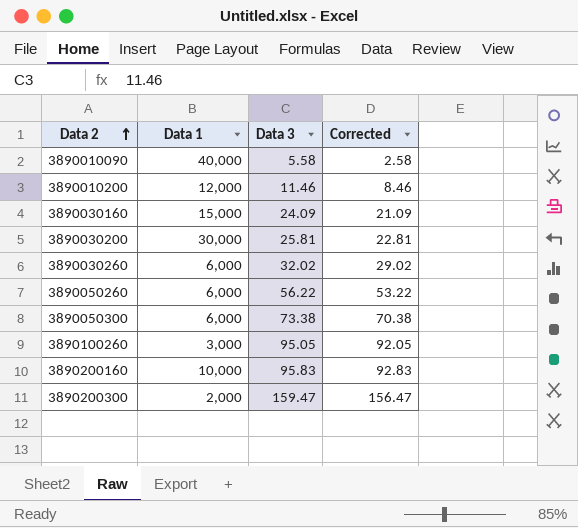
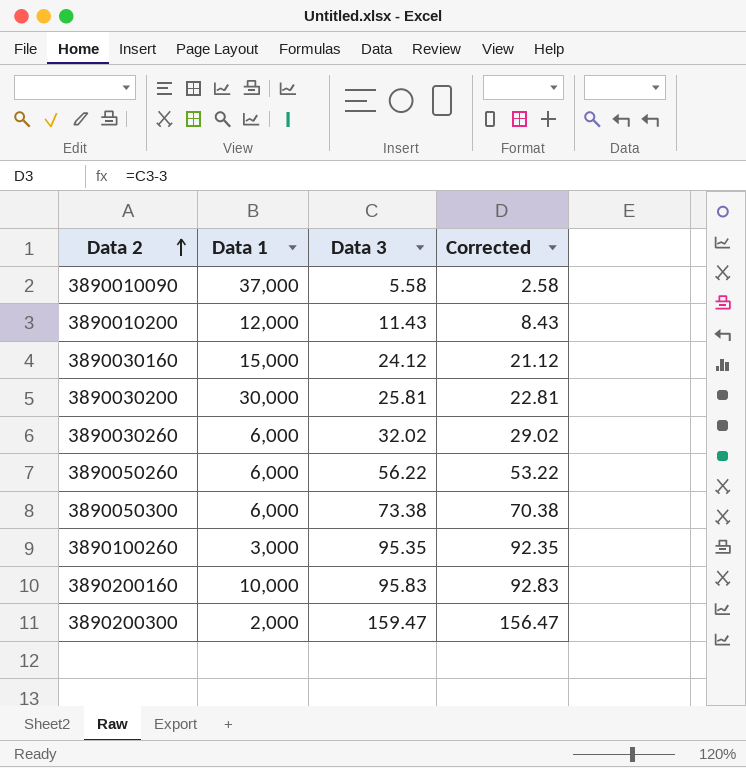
3890010090 | Data 1: 40,000 -> 37,000
3890010200 | Data 3: 11.46 -> 11.43
3890010200 | Corrected: 8.46 -> 8.43
3890030160 | Data 3: 24.09 -> 24.12
3890030160 | Corrected: 21.09 -> 21.12
3890100260 | Data 3: 95.05 -> 95.35
3890100260 | Corrected: 92.05 -> 92.35

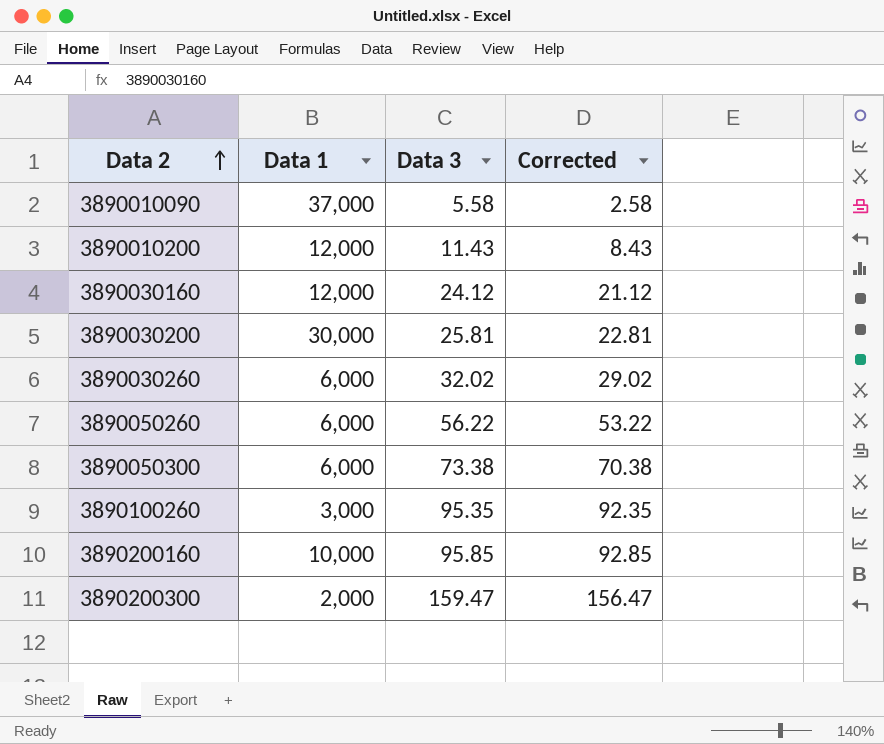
3890030160 | Data 1: 15,000 -> 12,000
3890200160 | Data 3: 95.83 -> 95.85
3890200160 | Corrected: 92.83 -> 92.85

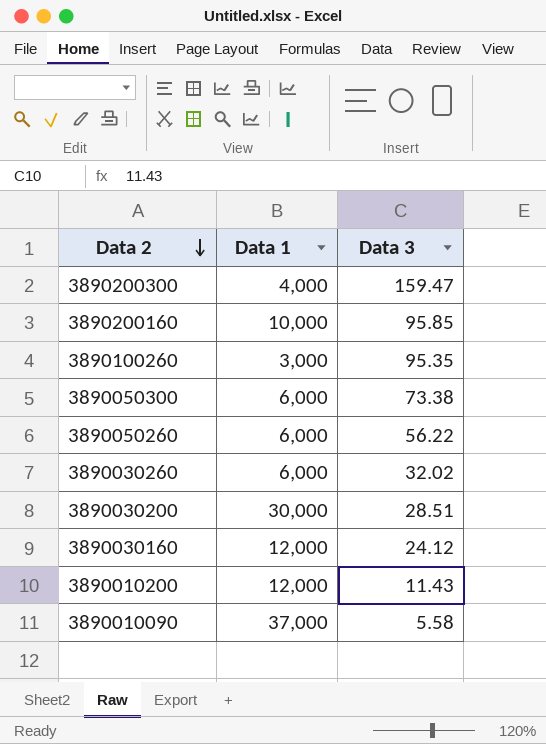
row order: Data 2 ascending -> Data 2 descending
column Corrected | formula: [Data 3] - 3 -> none
3890200300 | Data 1: 2,000 -> 4,000
3890030200 | Data 3: 25.81 -> 28.51

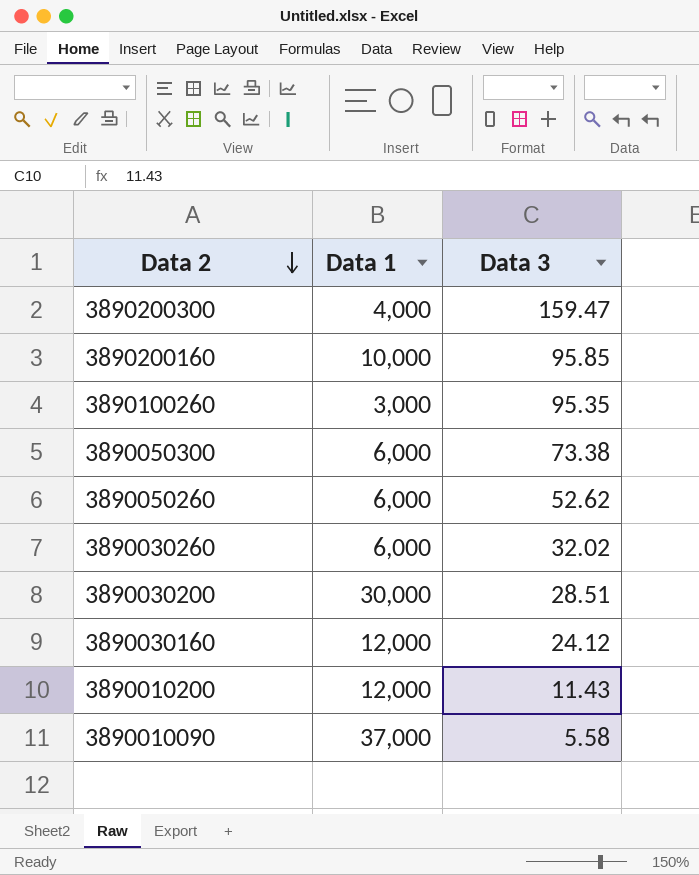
3890050260 | Data 3: 56.22 -> 52.62

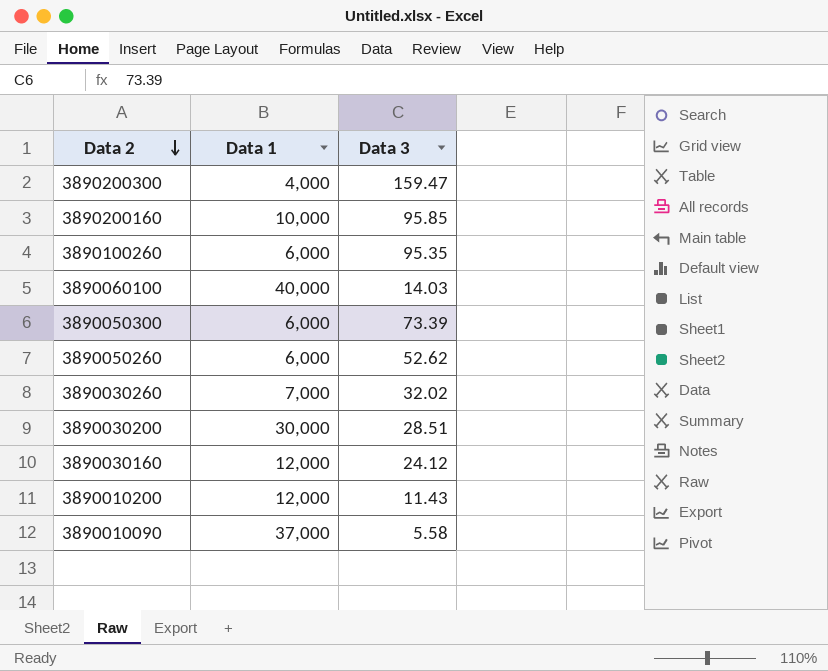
3890100260 | Data 1: 3,000 -> 6,000
row 3890060100: none -> 40,000 | 14.03
3890050300 | Data 3: 73.38 -> 73.39
3890030260 | Data 1: 6,000 -> 7,000

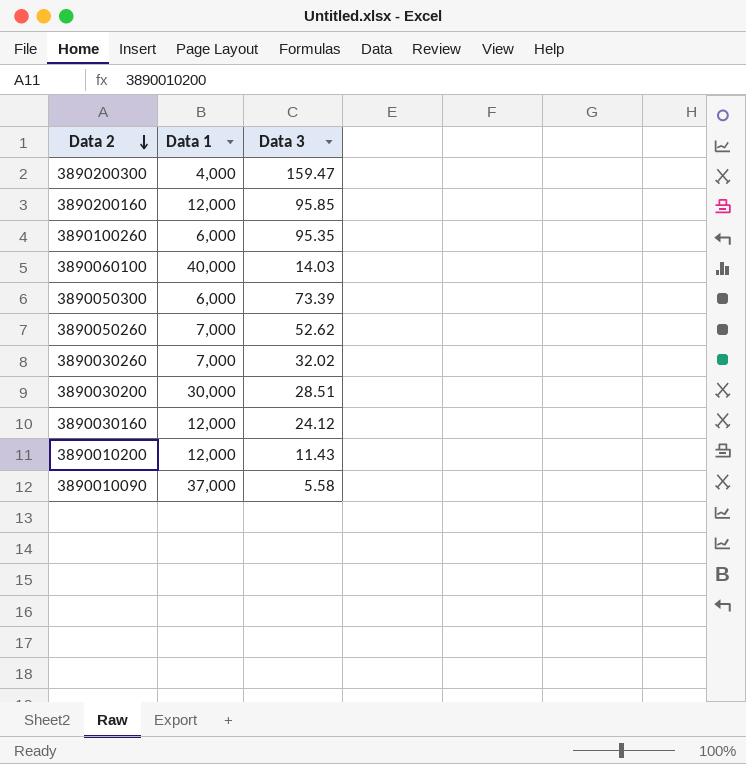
3890200160 | Data 1: 10,000 -> 12,000
3890050260 | Data 1: 6,000 -> 7,000

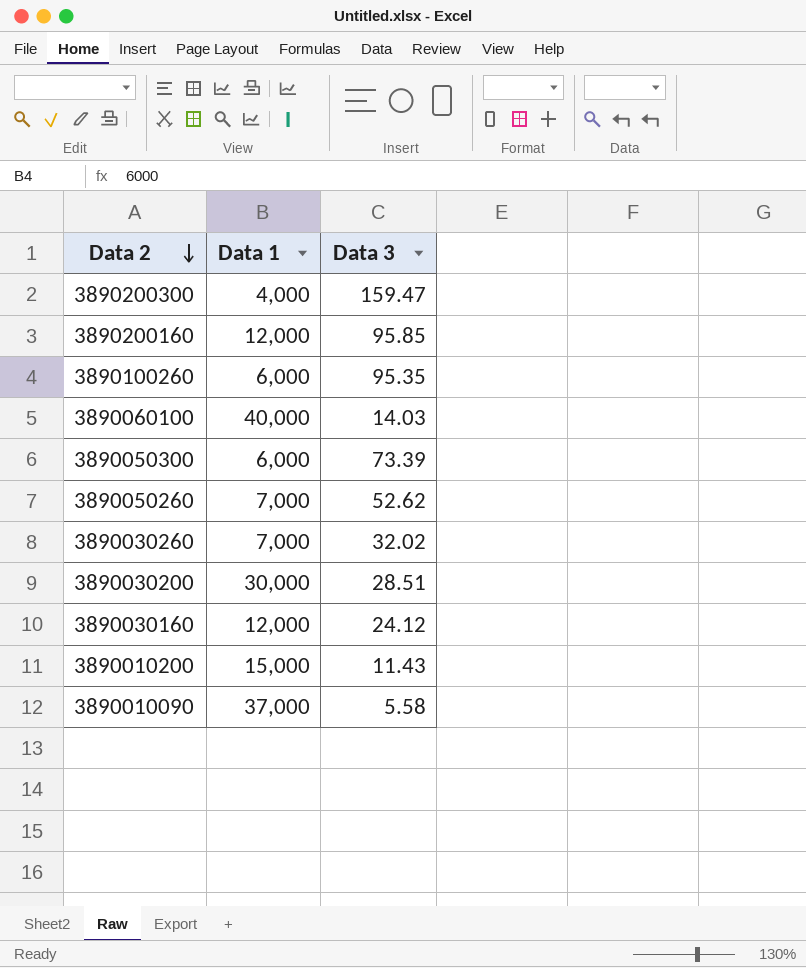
3890010200 | Data 1: 12,000 -> 15,000

